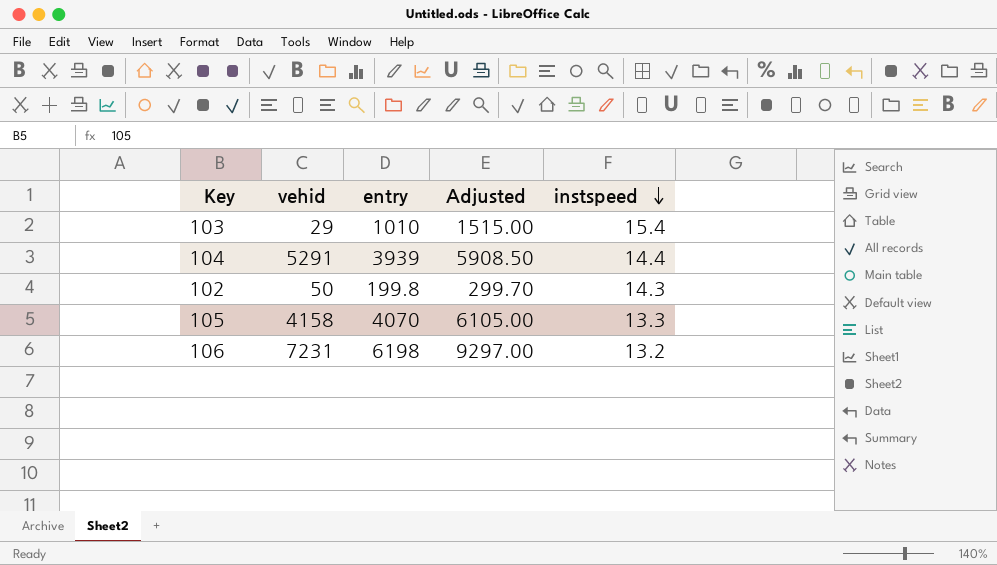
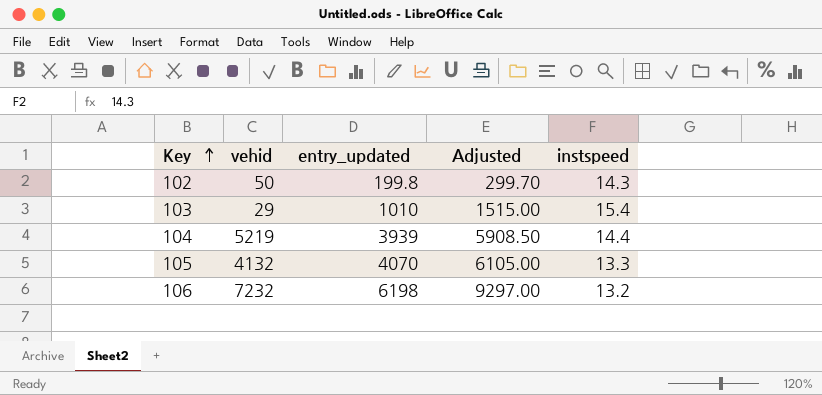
row order: instspeed descending -> Key ascending
column name: entry -> entry_updated
104 | vehid: 5291 -> 5219
105 | vehid: 4158 -> 4132
106 | vehid: 7231 -> 7232

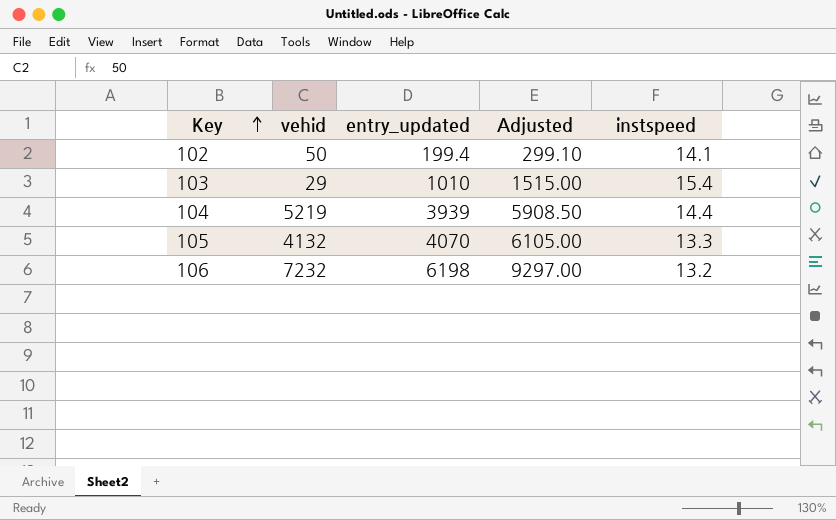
102 | entry_updated: 199.8 -> 199.4
102 | Adjusted: 299.70 -> 299.10
102 | instspeed: 14.3 -> 14.1

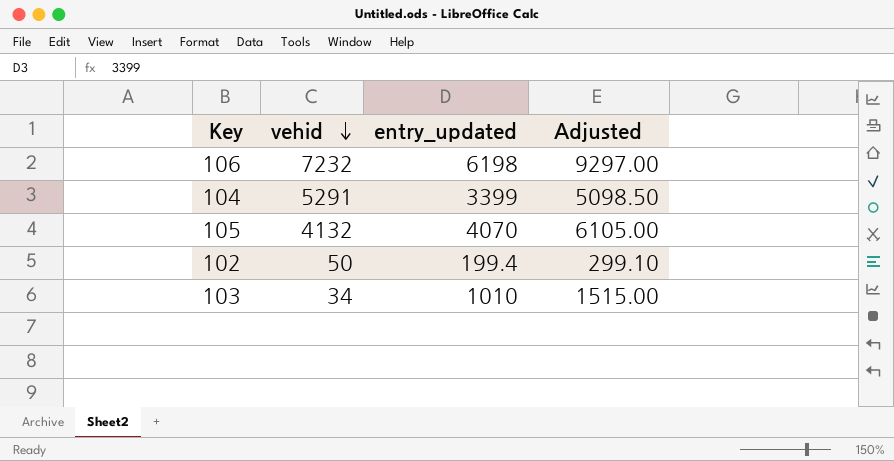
row order: Key ascending -> vehid descending
column instspeed | position: 5 -> none
104 | vehid: 5219 -> 5291
104 | entry_updated: 3939 -> 3399
104 | Adjusted: 5908.50 -> 5098.50
103 | vehid: 29 -> 34

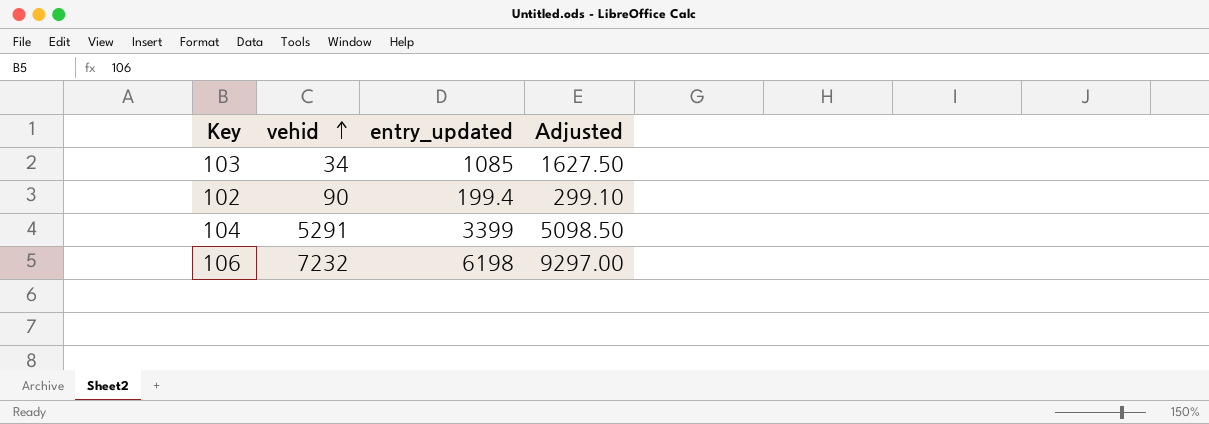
row order: vehid descending -> vehid ascending
row 105: 4132 | 4070 | 6105.00 -> none
103 | entry_updated: 1010 -> 1085
103 | Adjusted: 1515.00 -> 1627.50
102 | vehid: 50 -> 90

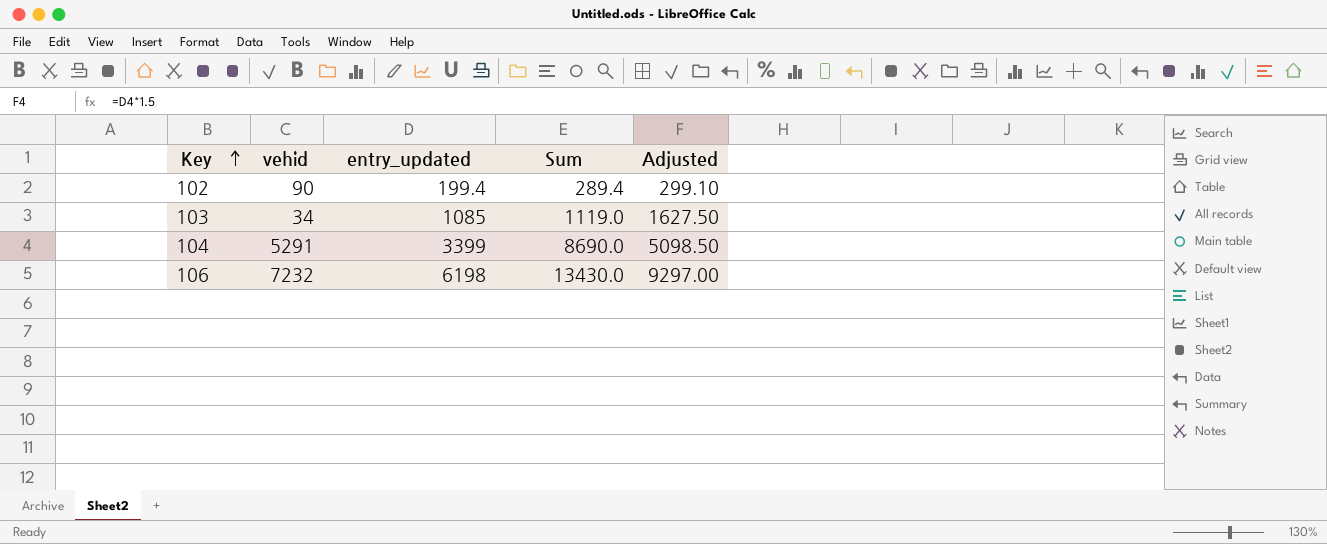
row order: vehid ascending -> Key ascending
column Sum | formula: none -> [vehid] + [entry_updated]

